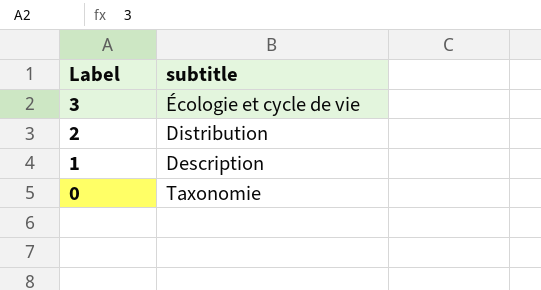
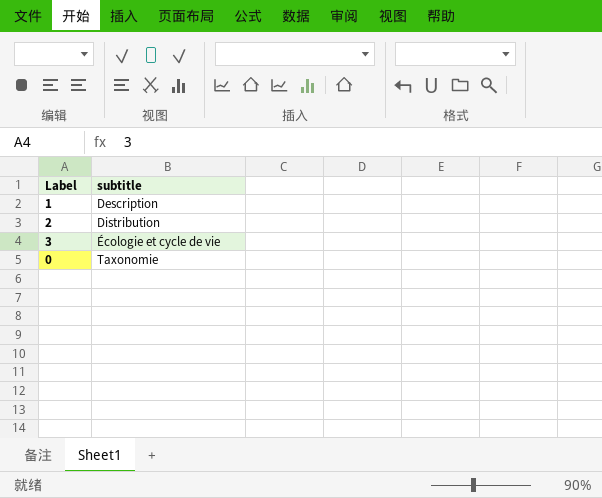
row order: Label descending -> subtitle ascending

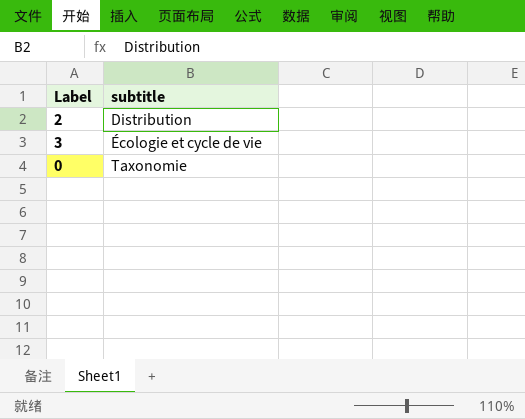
row 1: Description -> none

